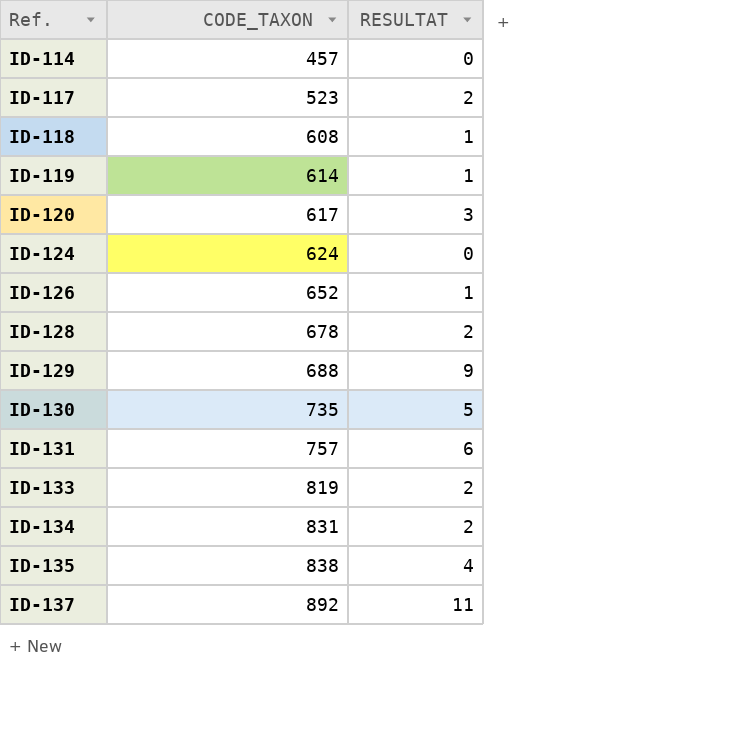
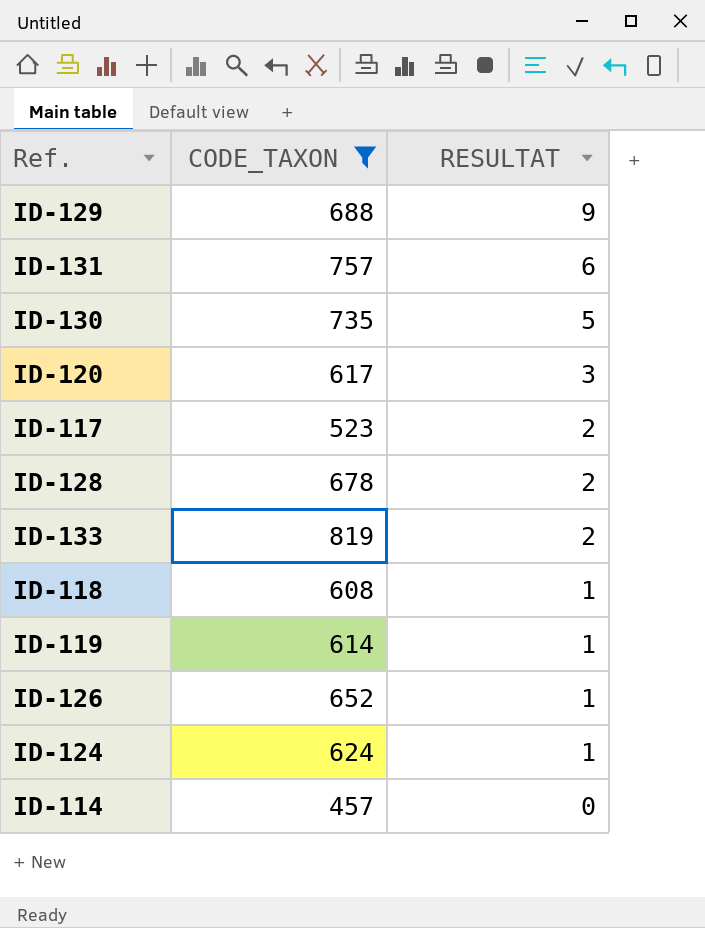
filter: none -> CODE_TAXON <= 819
row order: Ref. ascending -> RESULTAT descending
ID-124 | RESULTAT: 0 -> 1

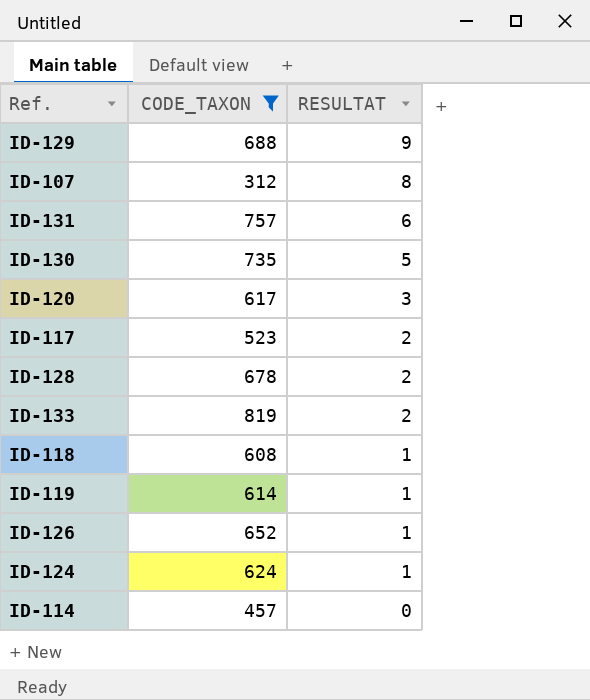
row ID-107: none -> 312 | 8

